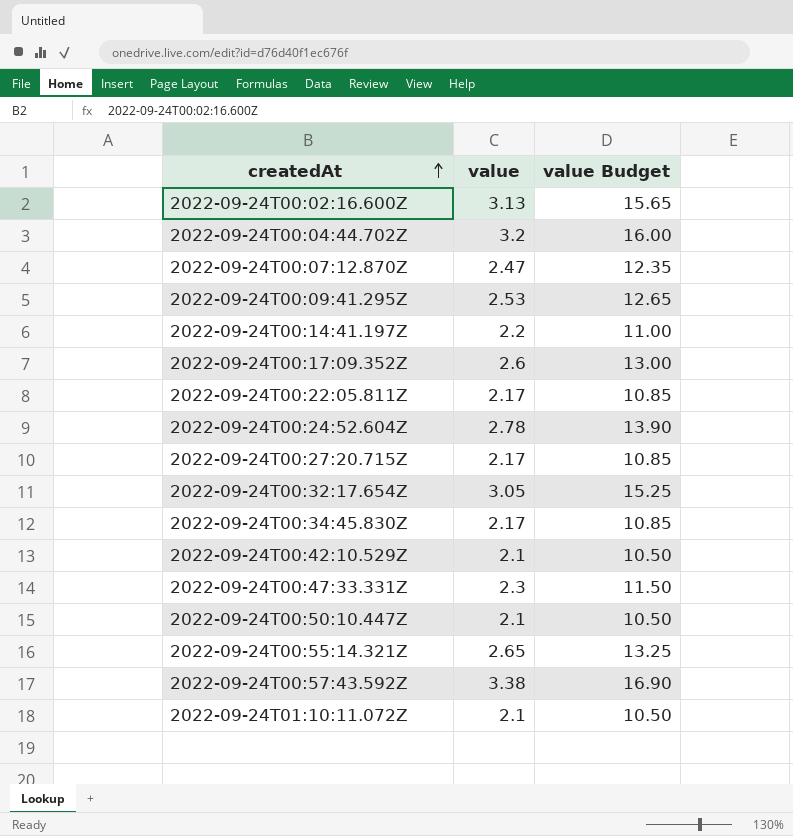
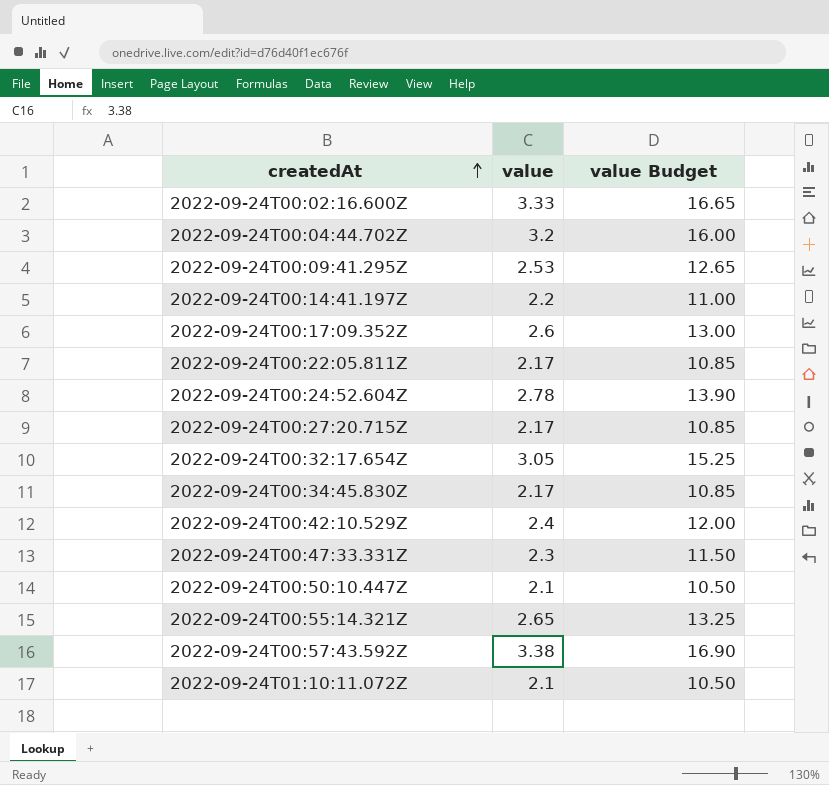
row 2022-09-24T00:07:12.870Z: 2.47 | 12.35 -> none
2022-09-24T00:02:16.600Z | value: 3.13 -> 3.33
2022-09-24T00:02:16.600Z | value Budget: 15.65 -> 16.65
2022-09-24T00:42:10.529Z | value: 2.1 -> 2.4
2022-09-24T00:42:10.529Z | value Budget: 10.50 -> 12.00

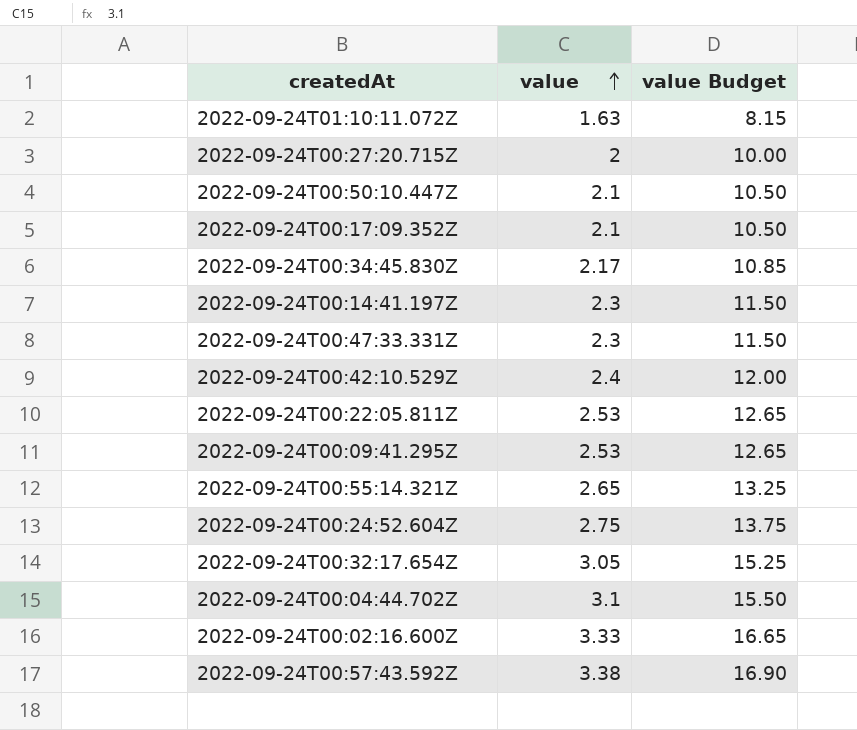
row order: createdAt ascending -> value ascending
2022-09-24T01:10:11.072Z | value: 2.1 -> 1.63
2022-09-24T01:10:11.072Z | value Budget: 10.50 -> 8.15
2022-09-24T00:27:20.715Z | value: 2.17 -> 2
2022-09-24T00:27:20.715Z | value Budget: 10.85 -> 10.00
2022-09-24T00:17:09.352Z | value: 2.6 -> 2.1
2022-09-24T00:17:09.352Z | value Budget: 13.00 -> 10.50
2022-09-24T00:14:41.197Z | value: 2.2 -> 2.3
2022-09-24T00:14:41.197Z | value Budget: 11.00 -> 11.50
2022-09-24T00:22:05.811Z | value: 2.17 -> 2.53
2022-09-24T00:22:05.811Z | value Budget: 10.85 -> 12.65
2022-09-24T00:24:52.604Z | value: 2.78 -> 2.75
2022-09-24T00:24:52.604Z | value Budget: 13.90 -> 13.75
2022-09-24T00:04:44.702Z | value: 3.2 -> 3.1
2022-09-24T00:04:44.702Z | value Budget: 16.00 -> 15.50

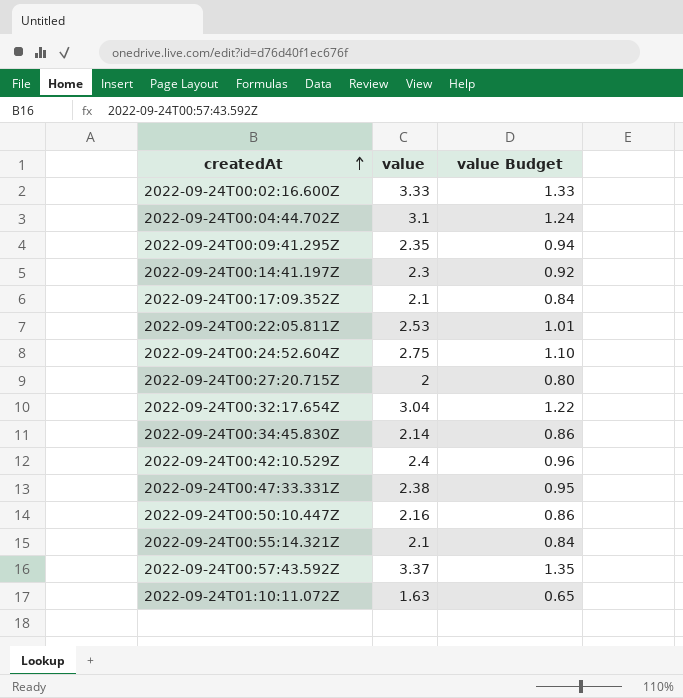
row order: value ascending -> createdAt ascending
column value Budget | formula: [value] * 5 -> [value] * 0.4
2022-09-24T00:09:41.295Z | value: 2.53 -> 2.35
2022-09-24T00:32:17.654Z | value: 3.05 -> 3.04
2022-09-24T00:34:45.830Z | value: 2.17 -> 2.14
2022-09-24T00:47:33.331Z | value: 2.3 -> 2.38
2022-09-24T00:50:10.447Z | value: 2.1 -> 2.16
2022-09-24T00:55:14.321Z | value: 2.65 -> 2.1
2022-09-24T00:57:43.592Z | value: 3.38 -> 3.37

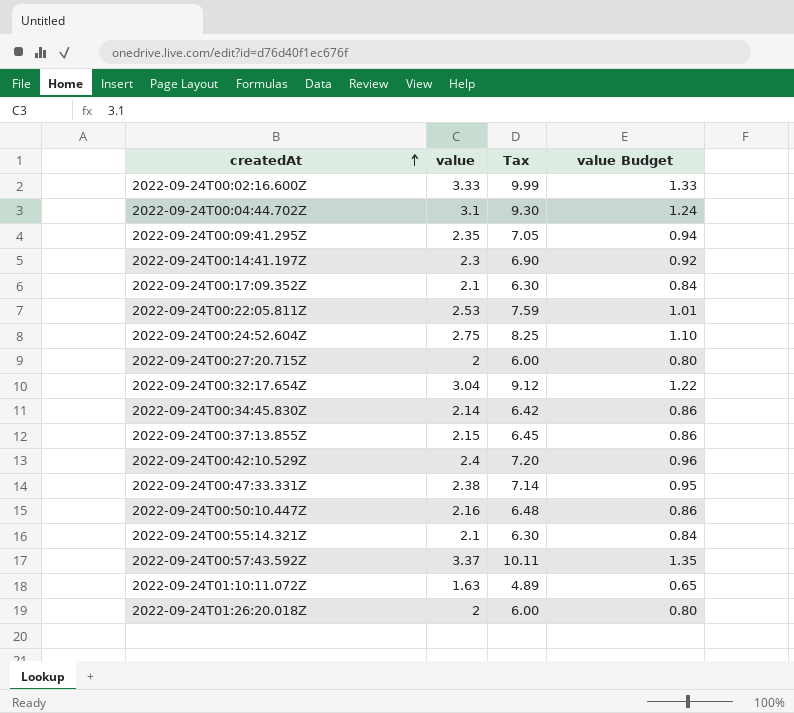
column Tax | formula: none -> [value] * 3
row 2022-09-24T00:37:13.855Z: none -> 2.15 | 6.45 | 0.86
row 2022-09-24T01:26:20.018Z: none -> 2 | 6.00 | 0.80

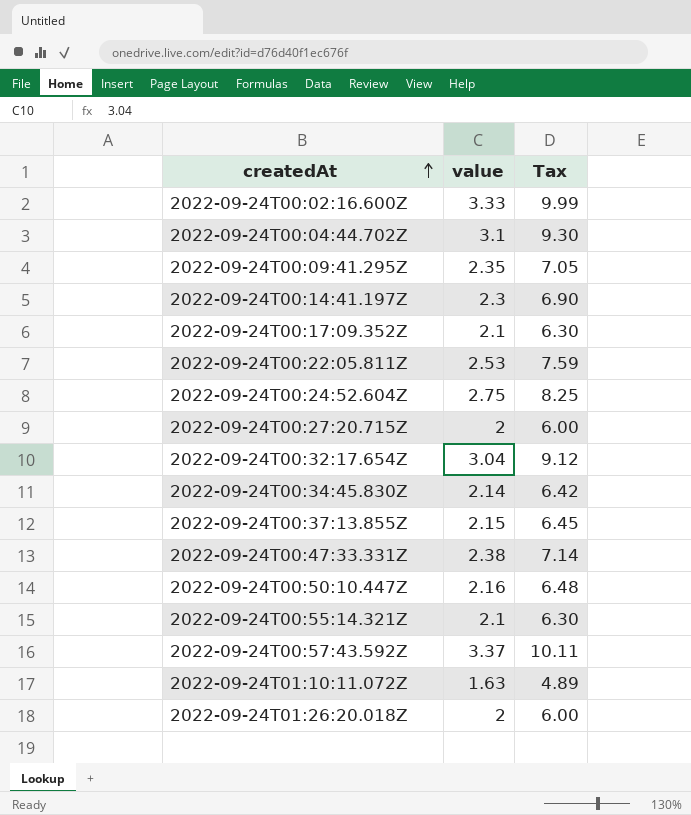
column value Budget | formula: [value] * 0.4 -> none
row 2022-09-24T00:42:10.529Z: 2.4 | 7.20 | 0.96 -> none

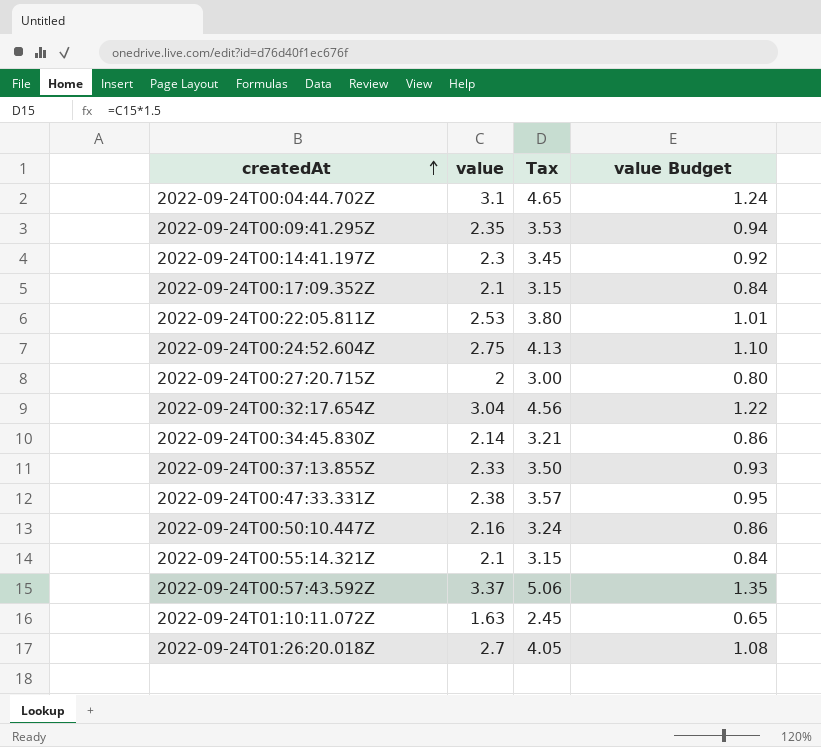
column Tax | formula: [value] * 3 -> [value] * 1.5
column value Budget | formula: none -> [value] * 0.4
row 2022-09-24T00:02:16.600Z: 3.33 | 9.99 -> none
2022-09-24T00:37:13.855Z | value: 2.15 -> 2.33
2022-09-24T01:26:20.018Z | value: 2 -> 2.7

